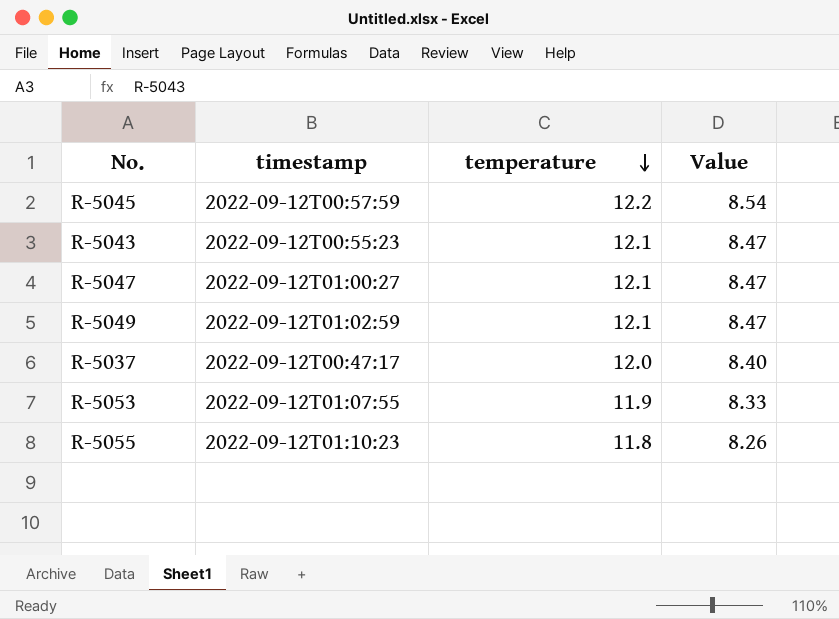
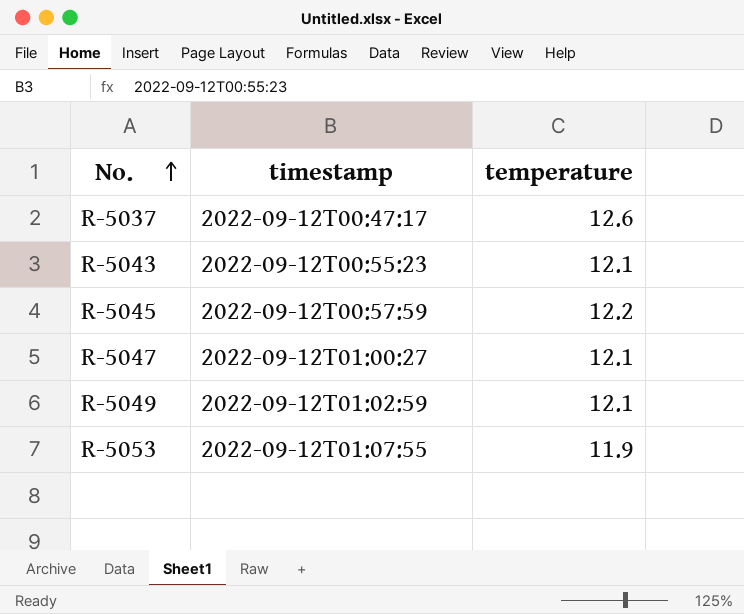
row order: temperature descending -> No. ascending
column Value | formula: [temperature] * 0.7 -> none
row R-5055: 2022-09-12T01:10:23 | 11.8 | 8.26 -> none
R-5037 | temperature: 12.0 -> 12.6

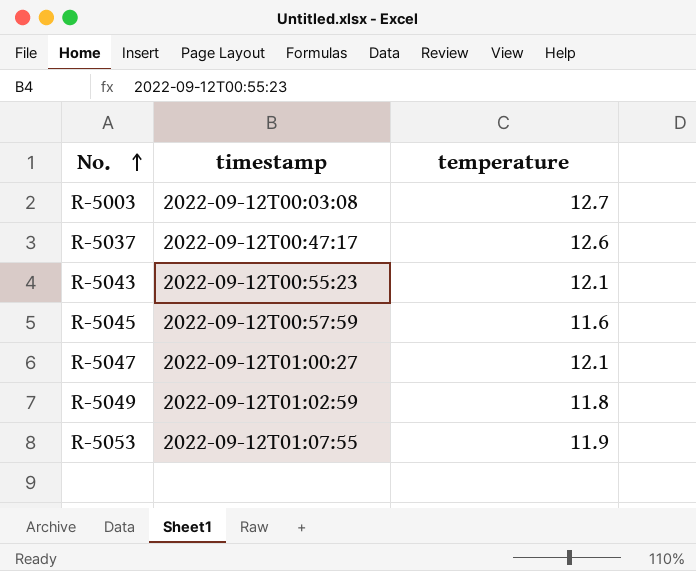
row R-5003: none -> 2022-09-12T00:03:08 | 12.7
R-5045 | temperature: 12.2 -> 11.6
R-5049 | temperature: 12.1 -> 11.8

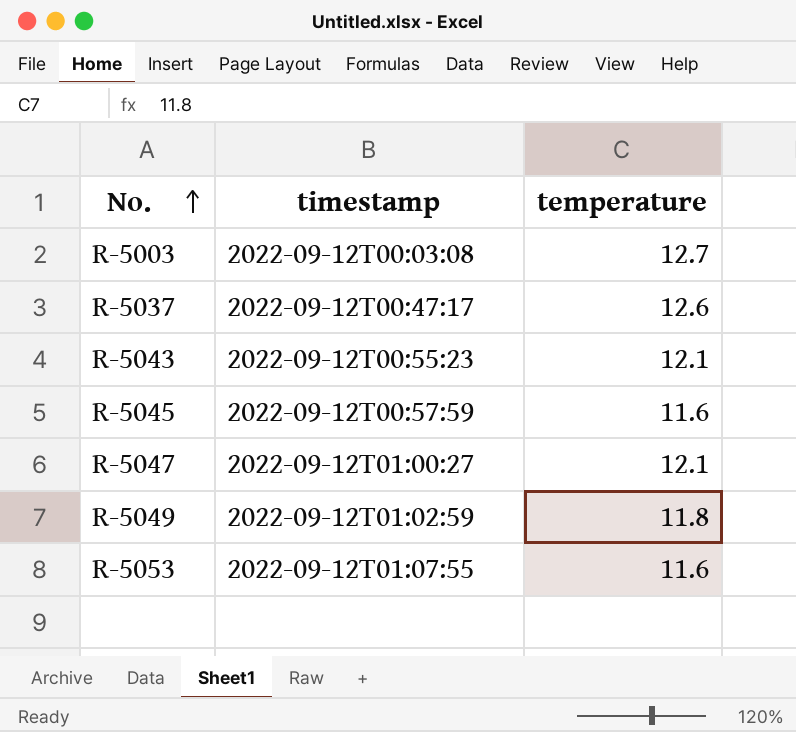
R-5053 | temperature: 11.9 -> 11.6

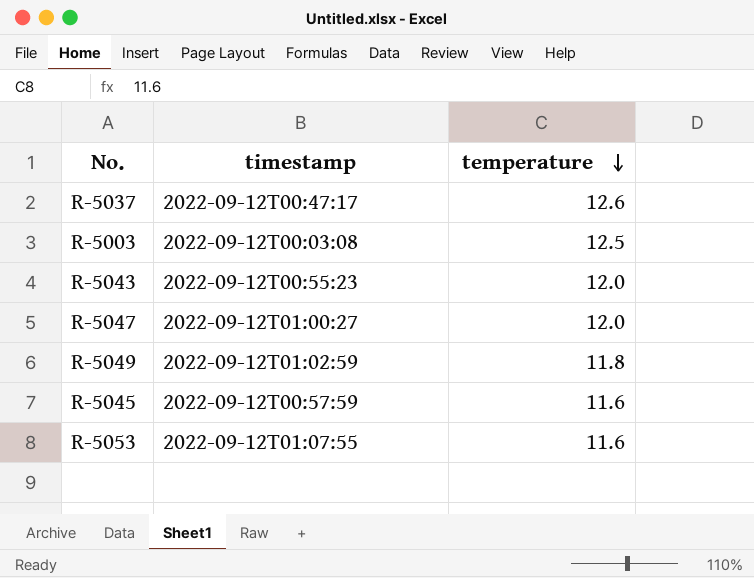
row order: No. ascending -> temperature descending
R-5003 | temperature: 12.7 -> 12.5
R-5043 | temperature: 12.1 -> 12.0
R-5047 | temperature: 12.1 -> 12.0

